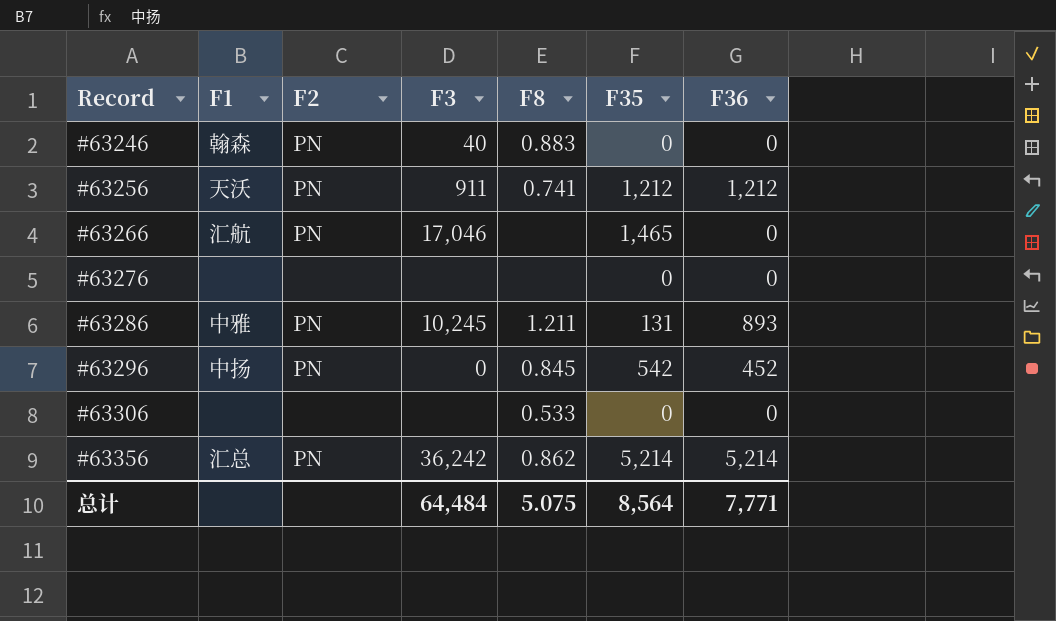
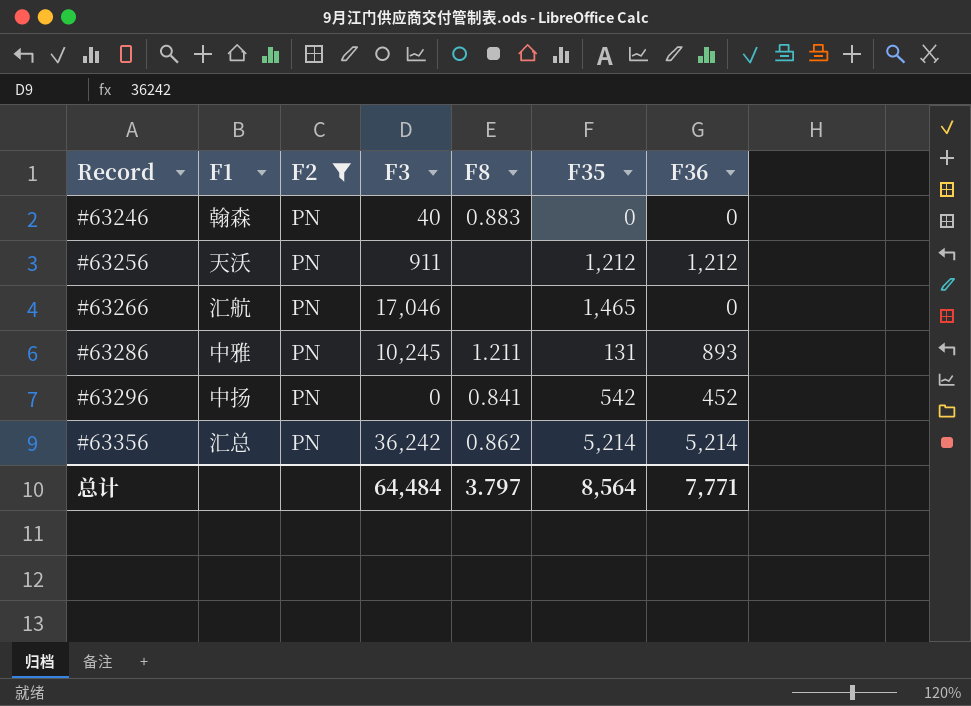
filter: none -> F2 = PN
#63256 | F8: 0.741 -> none
#63296 | F8: 0.845 -> 0.841
总计 | F8: 5.075 -> 3.797

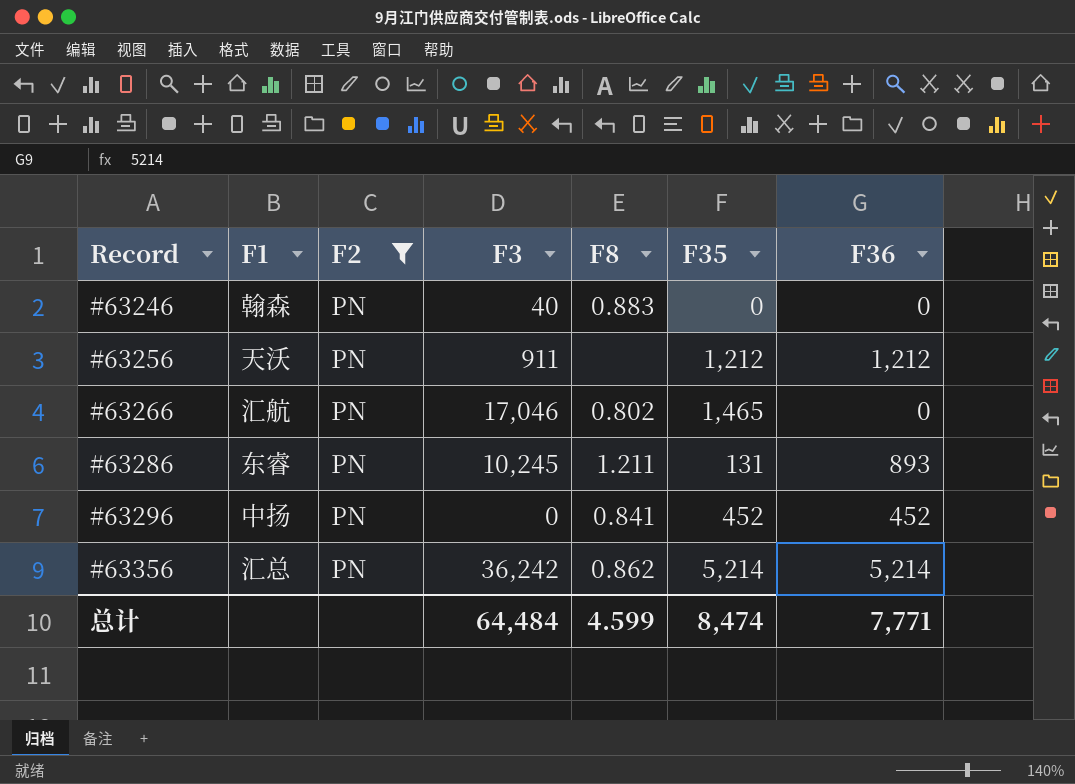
#63266 | F8: none -> 0.802
#63286 | F1: 中雅 -> 东睿
#63296 | F35: 542 -> 452
总计 | F8: 3.797 -> 4.599
总计 | F35: 8,564 -> 8,474

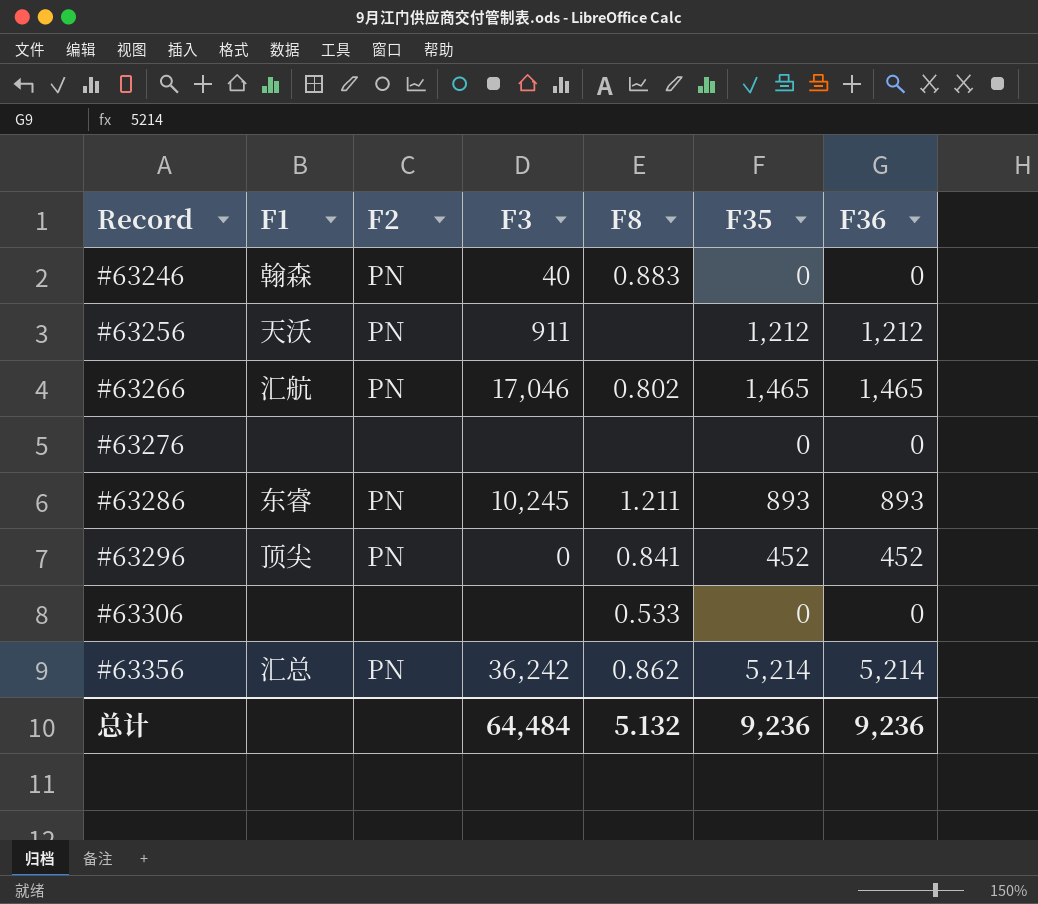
filter: F2 = PN -> none
#63266 | F36: 0 -> 1,465
#63286 | F35: 131 -> 893
#63296 | F1: 中扬 -> 顶尖
总计 | F8: 4.599 -> 5.132
总计 | F35: 8,474 -> 9,236
总计 | F36: 7,771 -> 9,236

